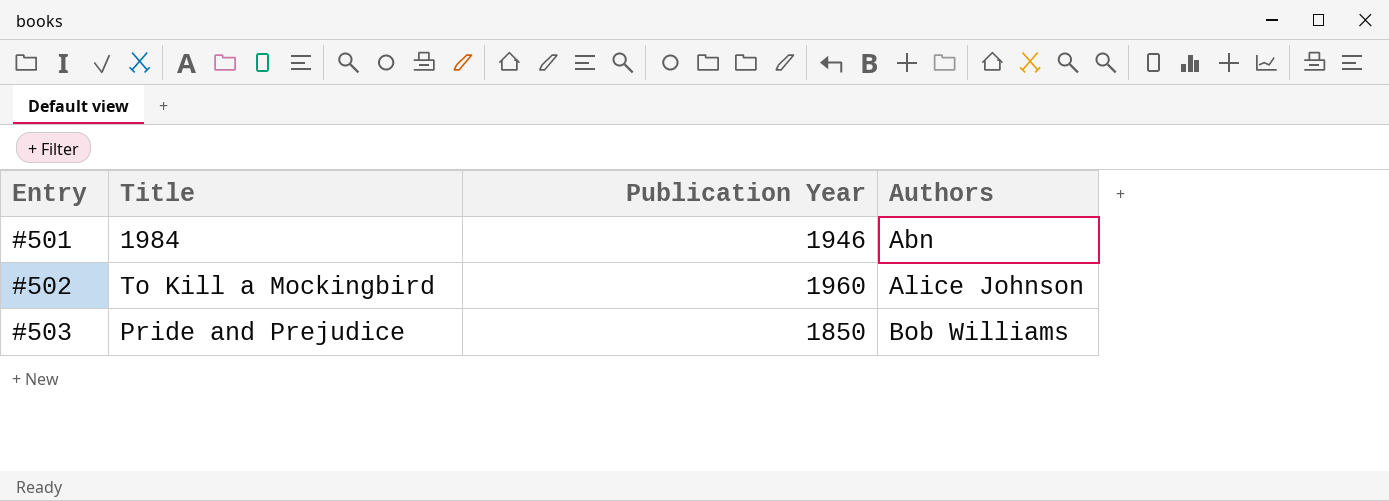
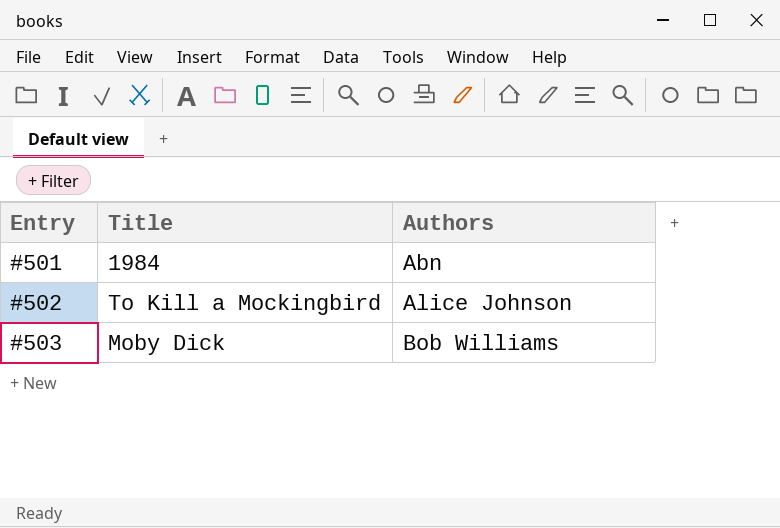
column Publication Year | position: 3 -> none
#503 | Title: Pride and Prejudice -> Moby Dick

